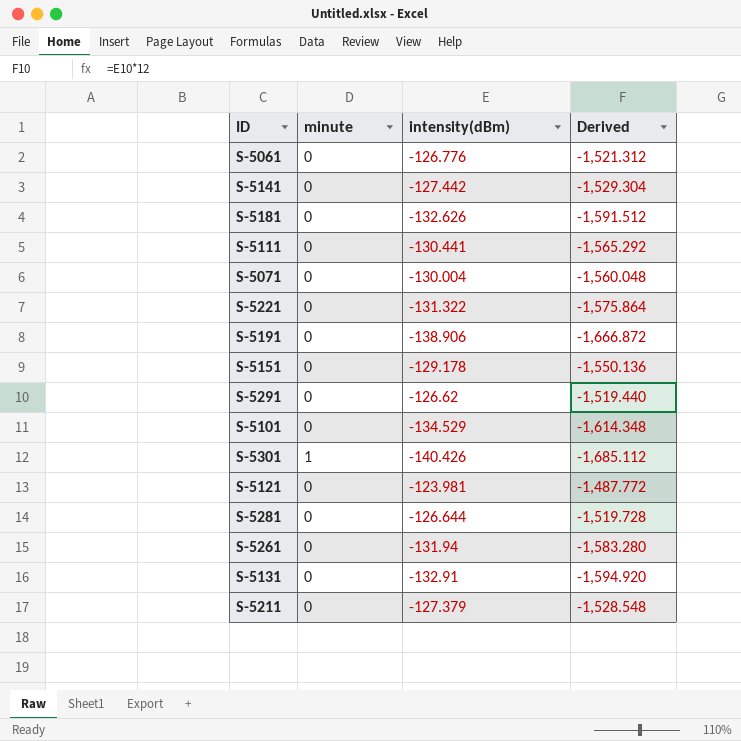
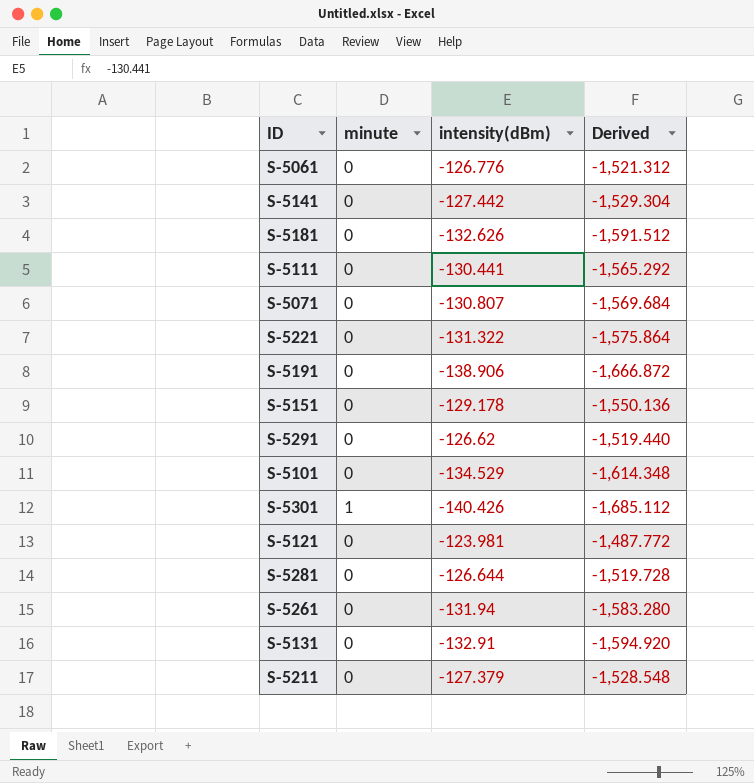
S-5071 | intensity(dBm): -130.004 -> -130.807
S-5071 | Derived: -1,560.048 -> -1,569.684

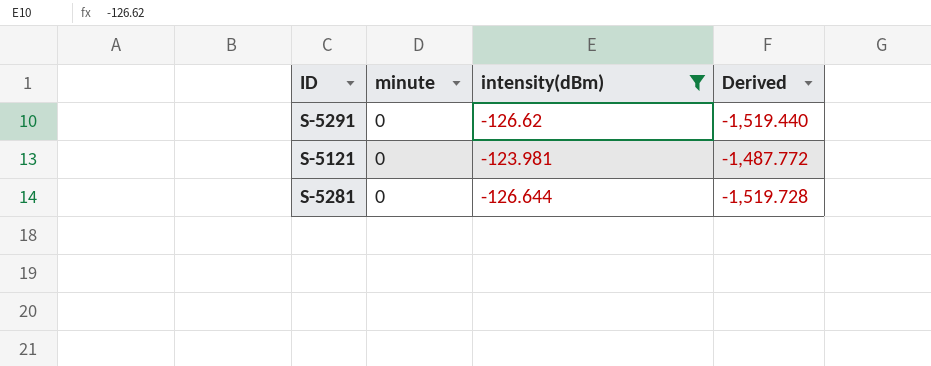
filter: none -> intensity(dBm) >= -126.644

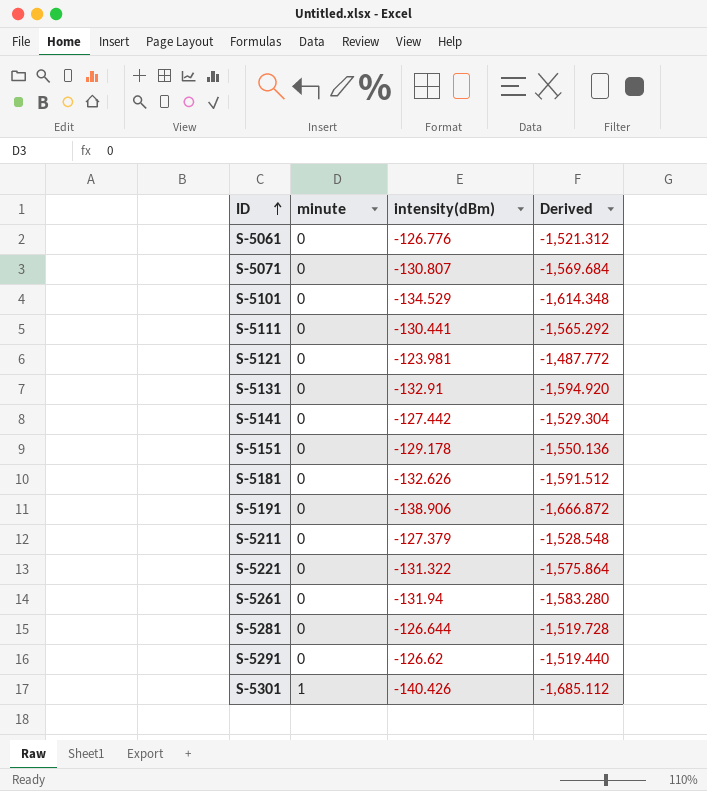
filter: intensity(dBm) >= -126.644 -> none
row order: none -> ID ascending

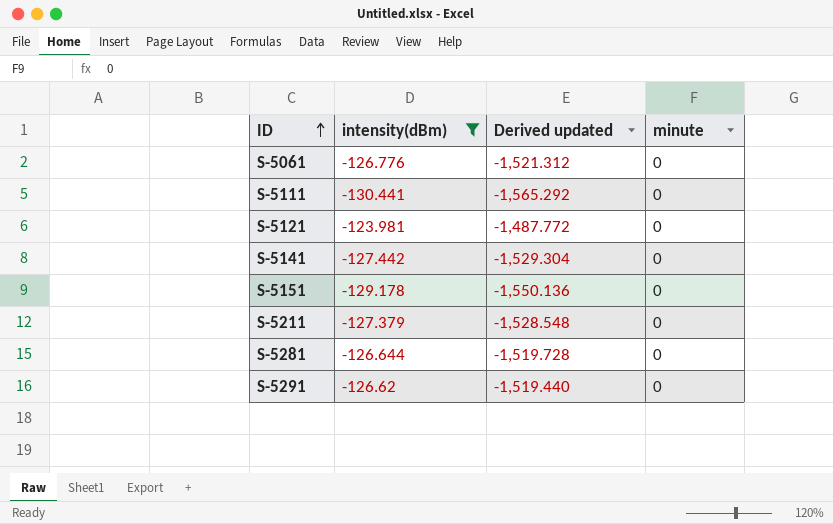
filter: none -> intensity(dBm) >= -130.441
column name: Derived -> Derived updated
column minute | position: 2 -> 4

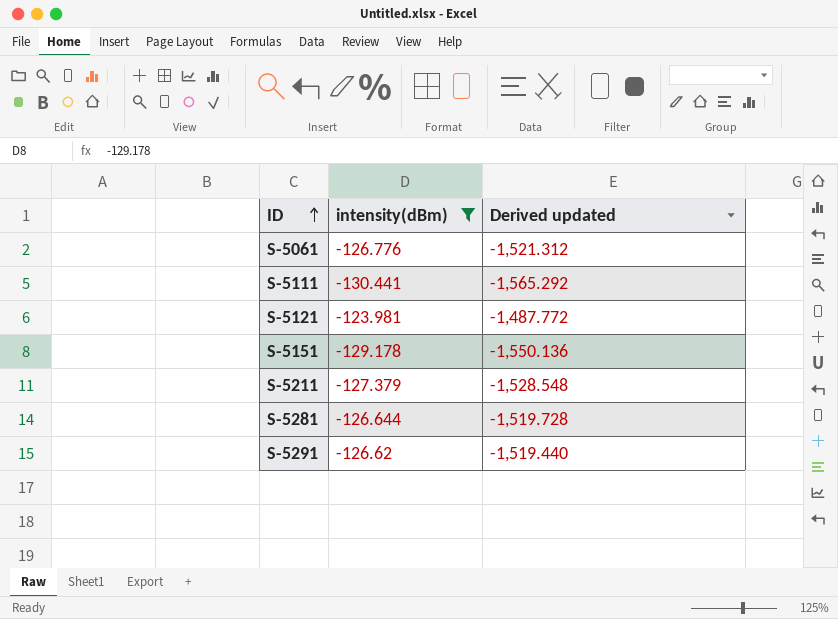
column minute | position: 4 -> none
row S-5141: -127.442 | -1,529.304 | 0 -> none

